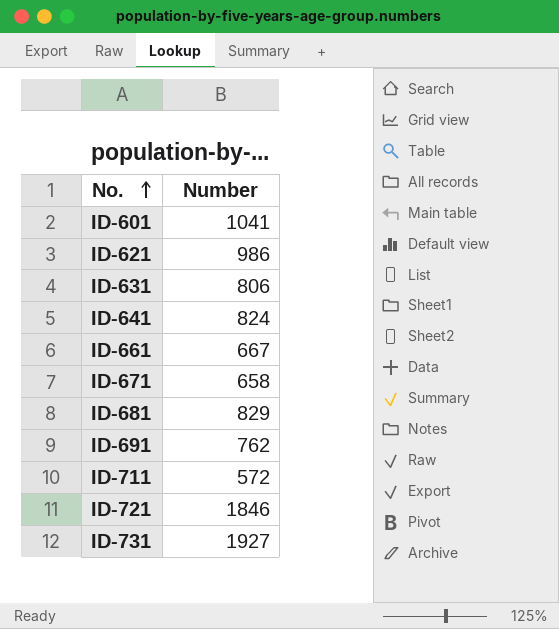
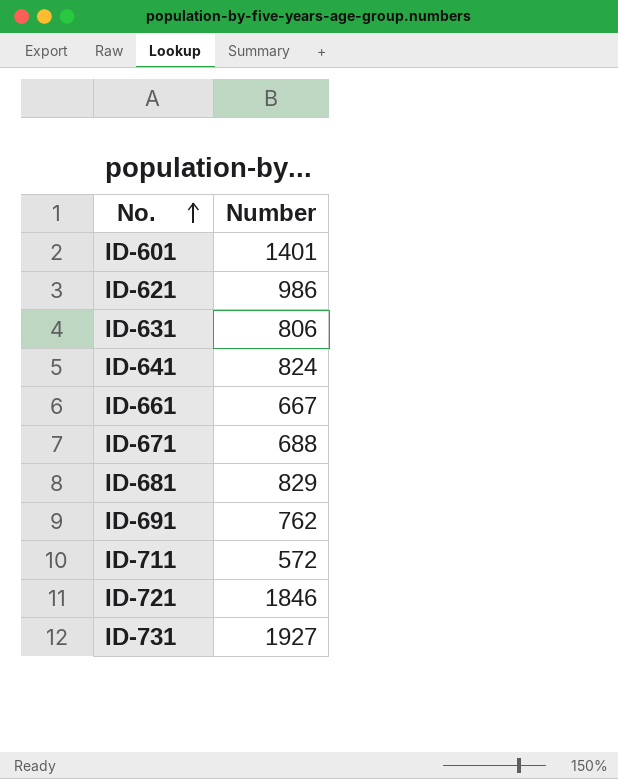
ID-601 | Number: 1041 -> 1401
ID-671 | Number: 658 -> 688

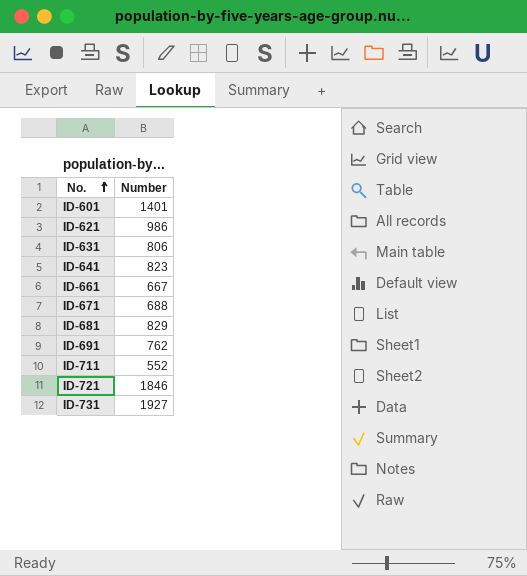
ID-641 | Number: 824 -> 823
ID-711 | Number: 572 -> 552

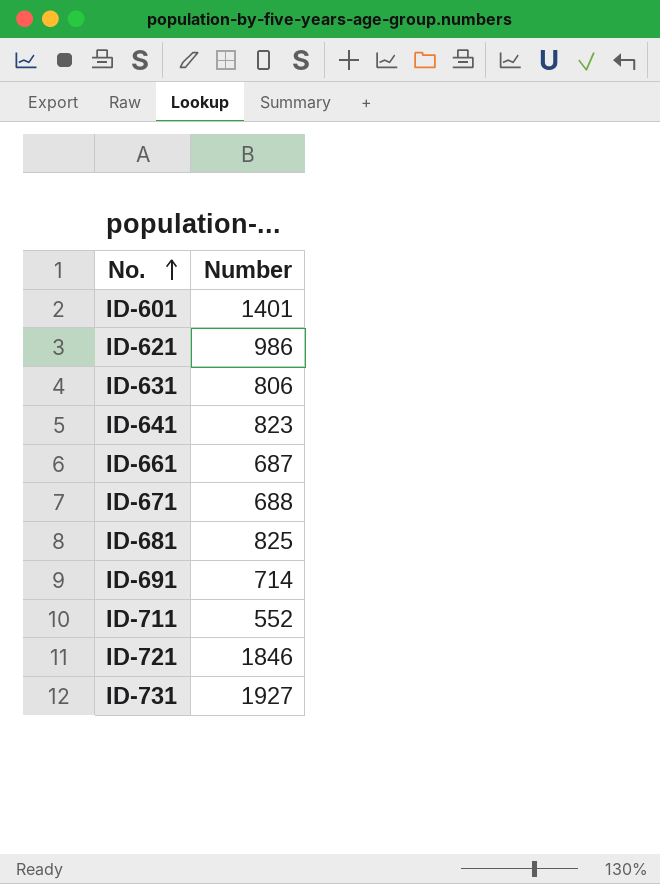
ID-661 | Number: 667 -> 687
ID-681 | Number: 829 -> 825
ID-691 | Number: 762 -> 714

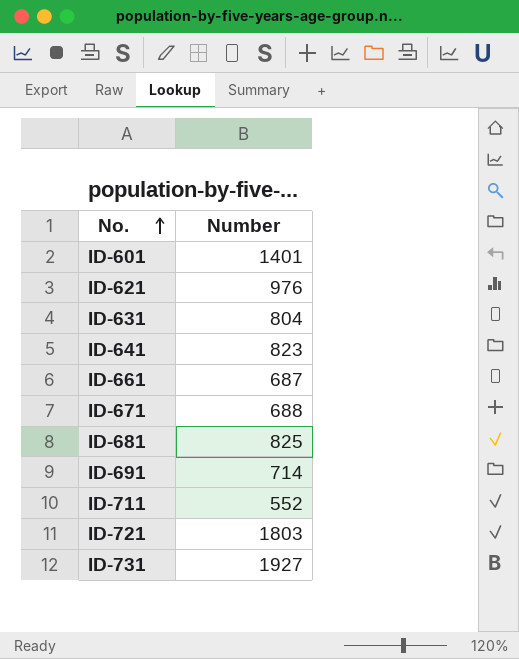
ID-621 | Number: 986 -> 976
ID-631 | Number: 806 -> 804
ID-721 | Number: 1846 -> 1803

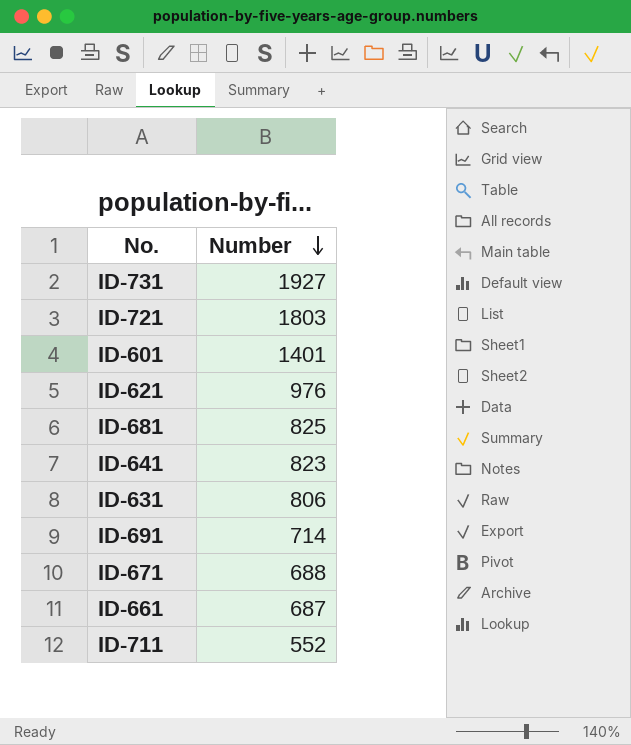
row order: No. ascending -> Number descending
ID-631 | Number: 804 -> 806

